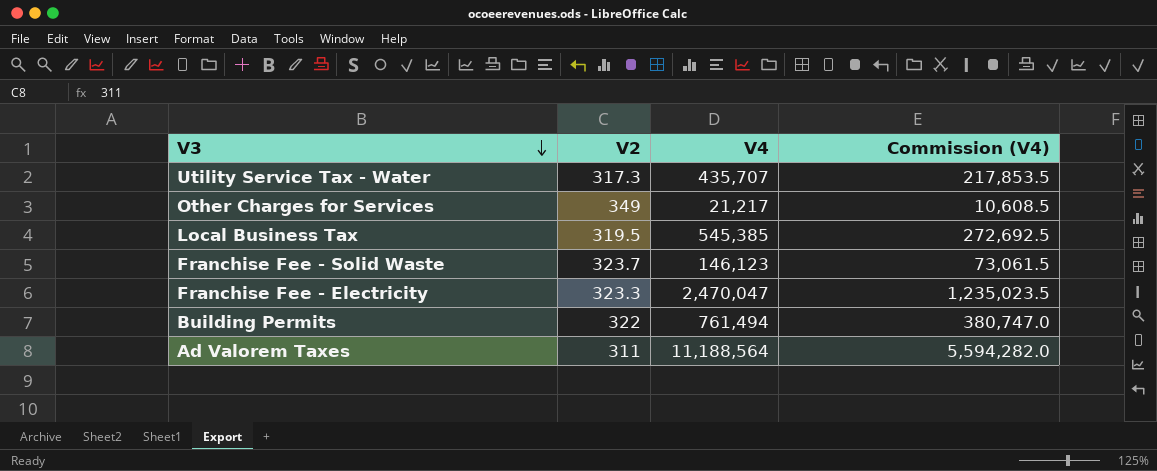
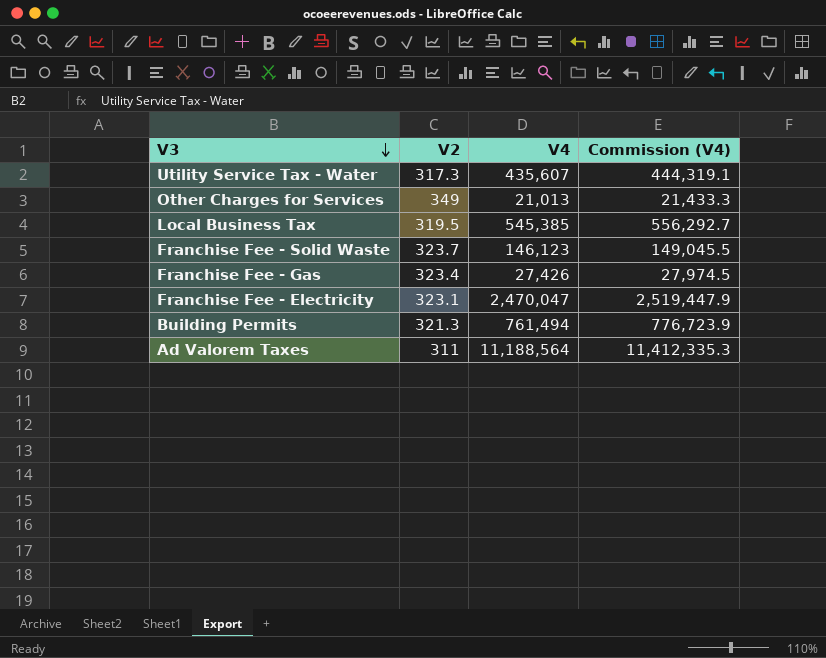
column Commission (V4) | formula: [V4] * 0.5 -> [V4] * 1.02
Utility Service Tax - Water | V4: 435,707 -> 435,607
Other Charges for Services | V4: 21,217 -> 21,013
row Franchise Fee - Gas: none -> 323.4 | 27,426 | 27,974.5
Franchise Fee - Electricity | V2: 323.3 -> 323.1
Building Permits | V2: 322 -> 321.3

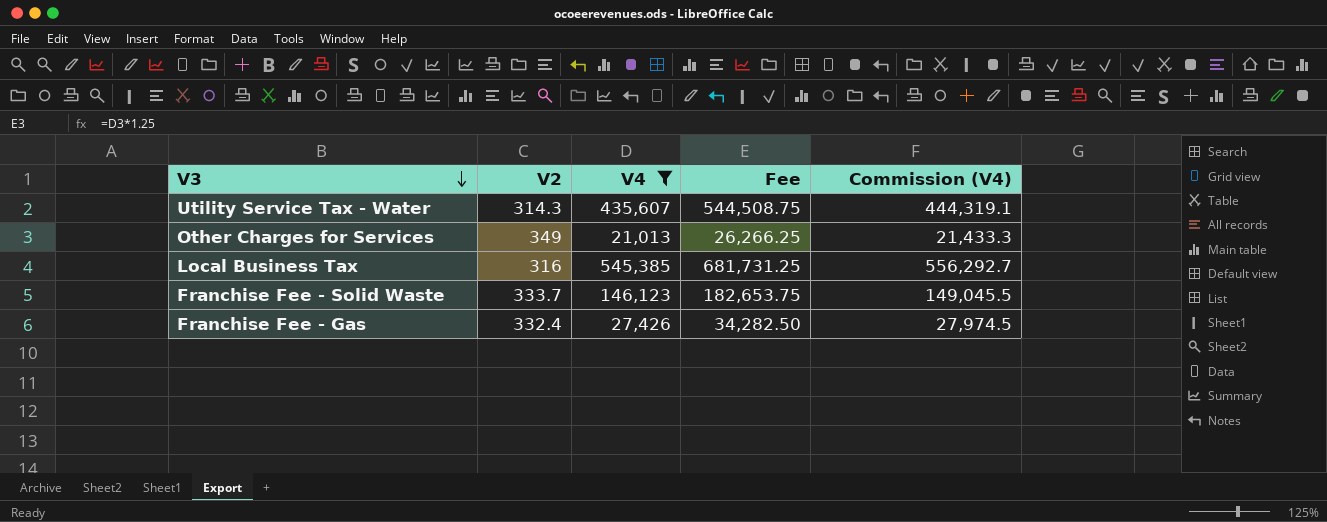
filter: none -> V4 <= 545,385
column Fee | formula: none -> [V4] * 1.25
Utility Service Tax - Water | V2: 317.3 -> 314.3
Local Business Tax | V2: 319.5 -> 316
Franchise Fee - Solid Waste | V2: 323.7 -> 333.7
Franchise Fee - Gas | V2: 323.4 -> 332.4

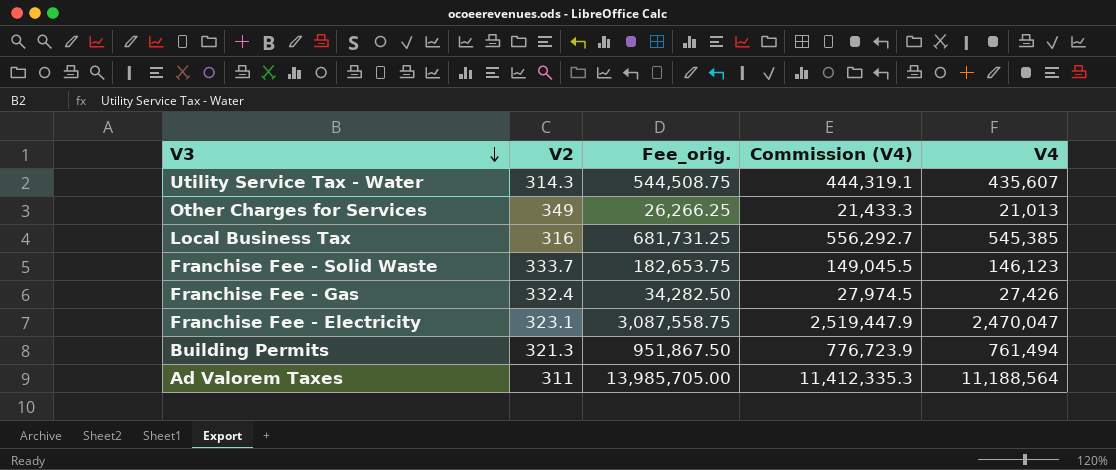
filter: V4 <= 545,385 -> none
column name: Fee -> Fee_orig.
column V4 | position: 3 -> 5

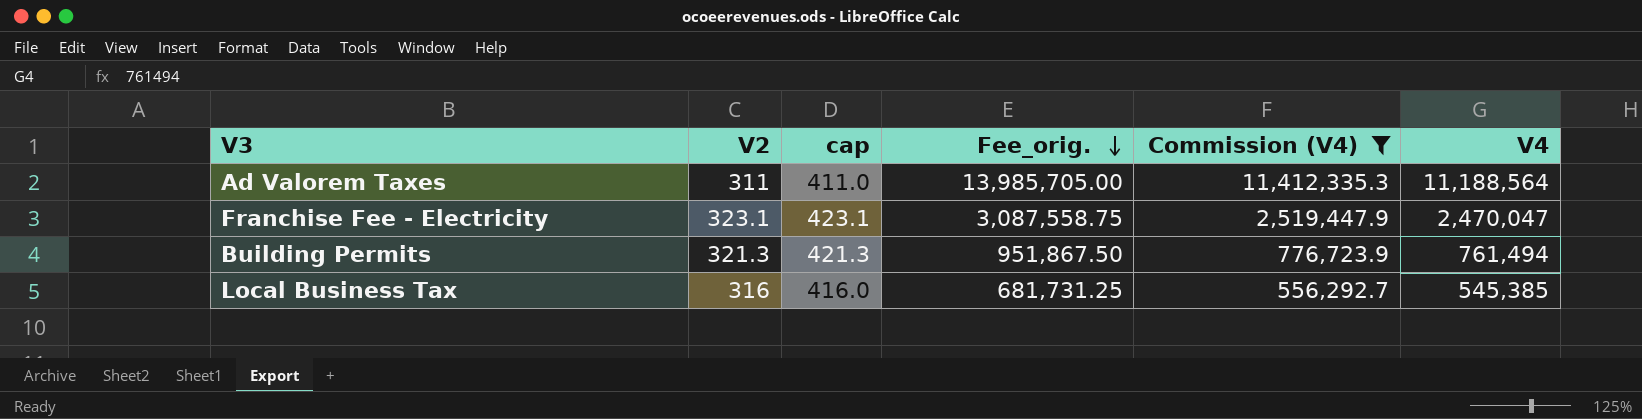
filter: none -> Commission (V4) >= 556,292.7
row order: V3 descending -> Fee_orig. descending
column cap | formula: none -> [V2] + 100

